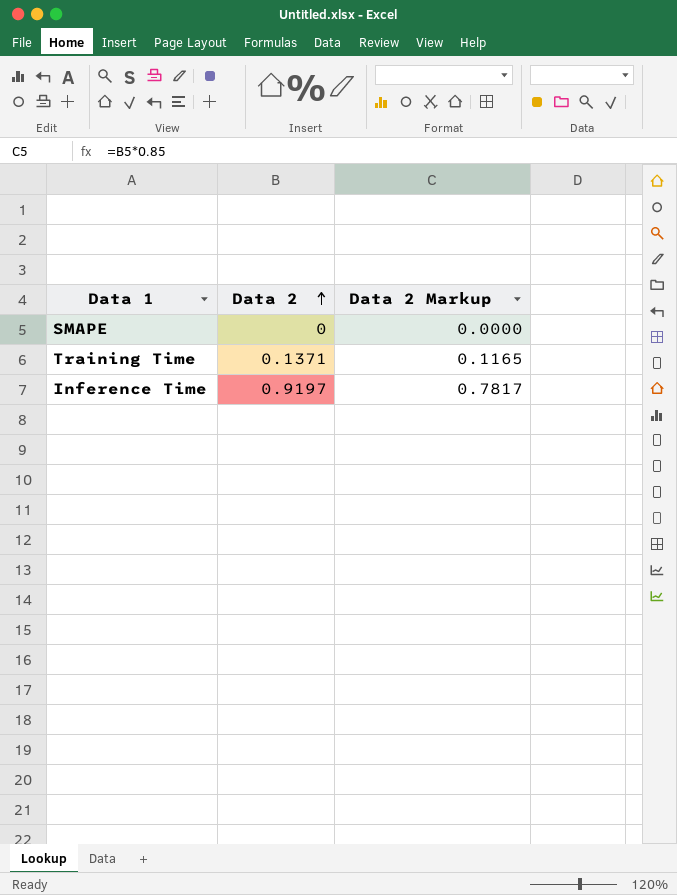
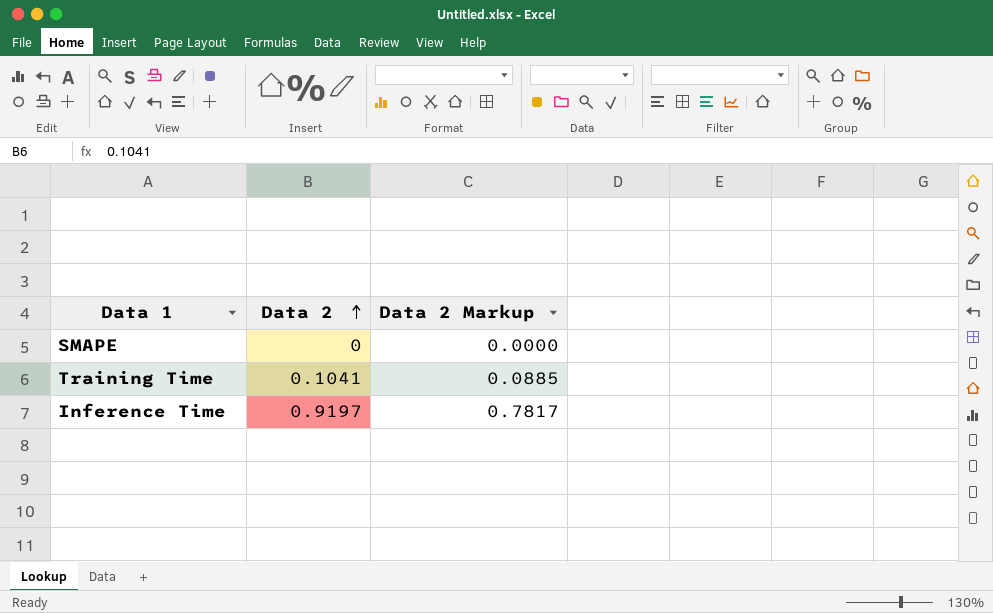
Training Time | Data 2: 0.1371 -> 0.1041
Training Time | Data 2 Markup: 0.1165 -> 0.0885

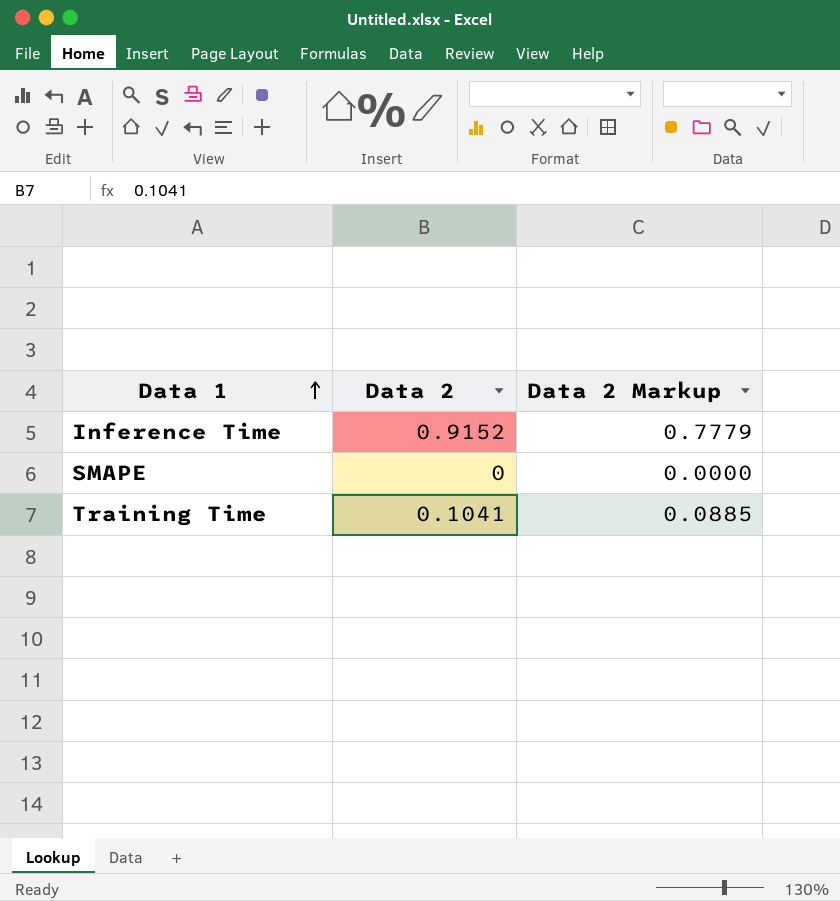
row order: Data 2 ascending -> Data 1 ascending
Inference Time | Data 2: 0.9197 -> 0.9152
Inference Time | Data 2 Markup: 0.7817 -> 0.7779

